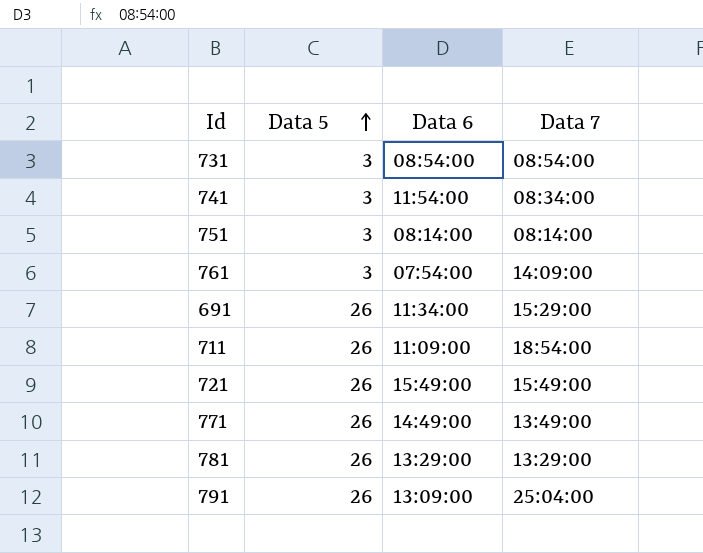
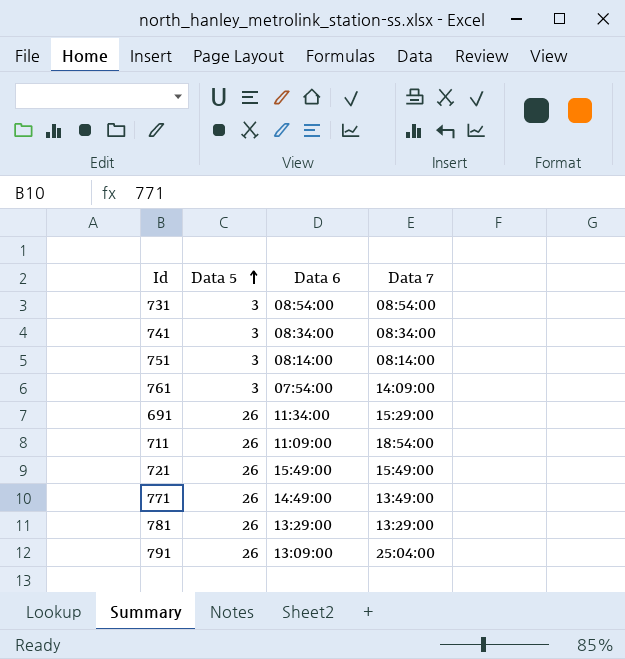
741 | Data 6: 11:54:00 -> 08:34:00

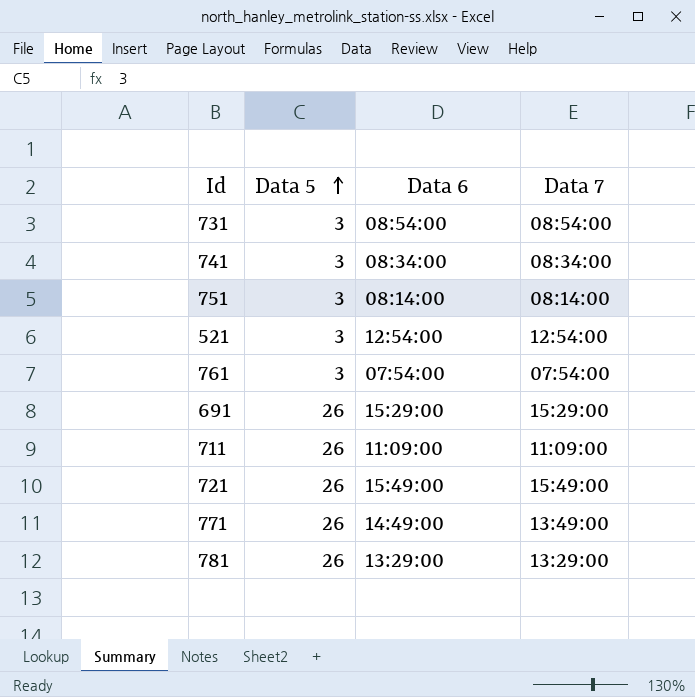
row 791: 26 | 13:09:00 | 25:04:00 -> none
row 521: none -> 3 | 12:54:00 | 12:54:00
761 | Data 7: 14:09:00 -> 07:54:00
691 | Data 6: 11:34:00 -> 15:29:00
711 | Data 7: 18:54:00 -> 11:09:00

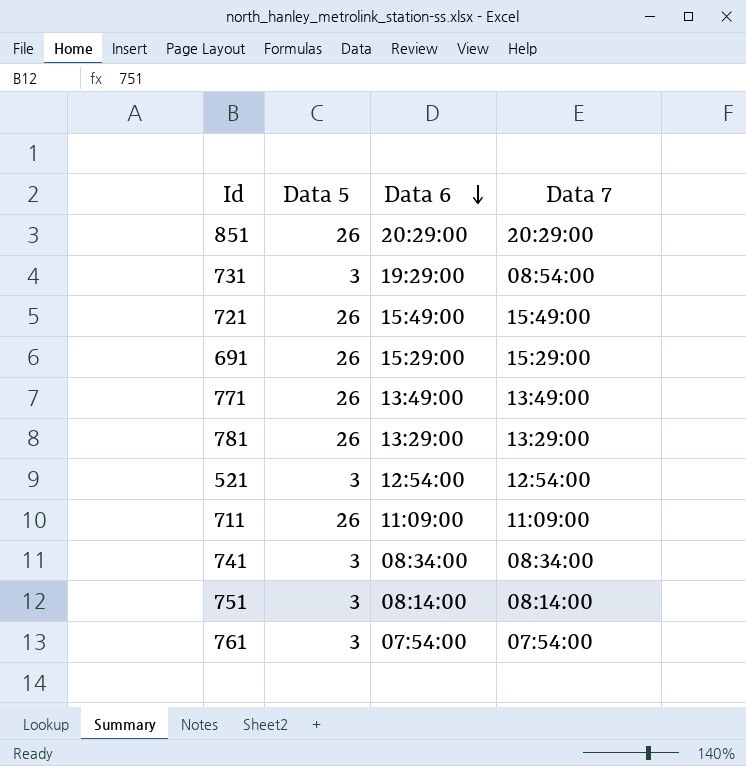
row order: Data 5 ascending -> Data 6 descending
row 851: none -> 26 | 20:29:00 | 20:29:00
731 | Data 6: 08:54:00 -> 19:29:00
771 | Data 6: 14:49:00 -> 13:49:00

